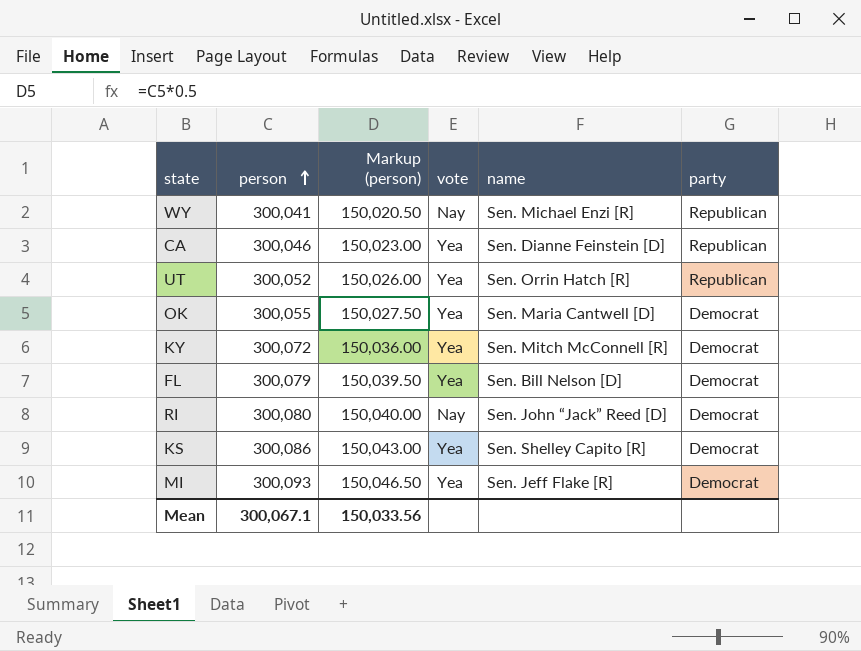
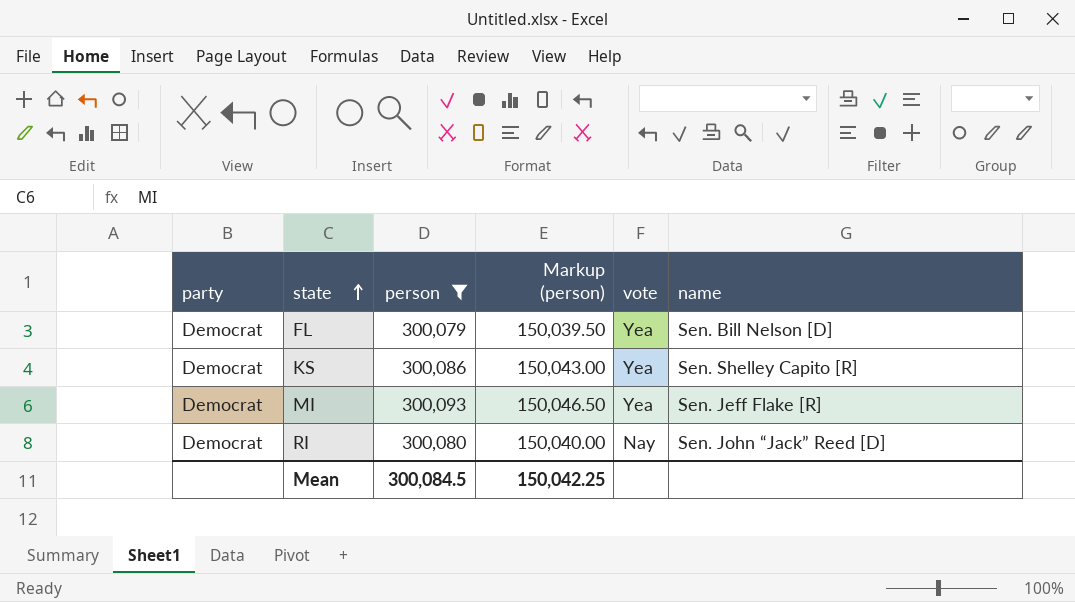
filter: none -> person >= 300,079
row order: person ascending -> state ascending
column party | position: 6 -> 1
Mean | person: 300,067.1 -> 300,084.5
Mean | Markup (person): 150,033.56 -> 150,042.25

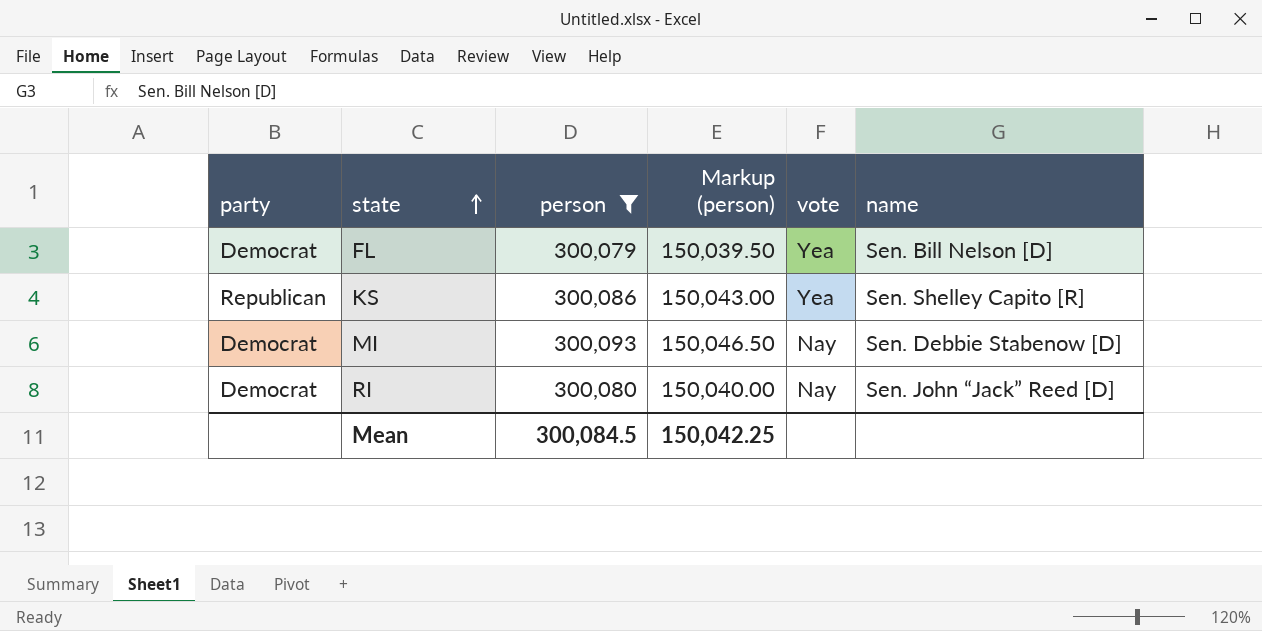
KS | party: Democrat -> Republican
MI | vote: Yea -> Nay
MI | name: Sen. Jeff Flake [R] -> Sen. Debbie Stabenow [D]

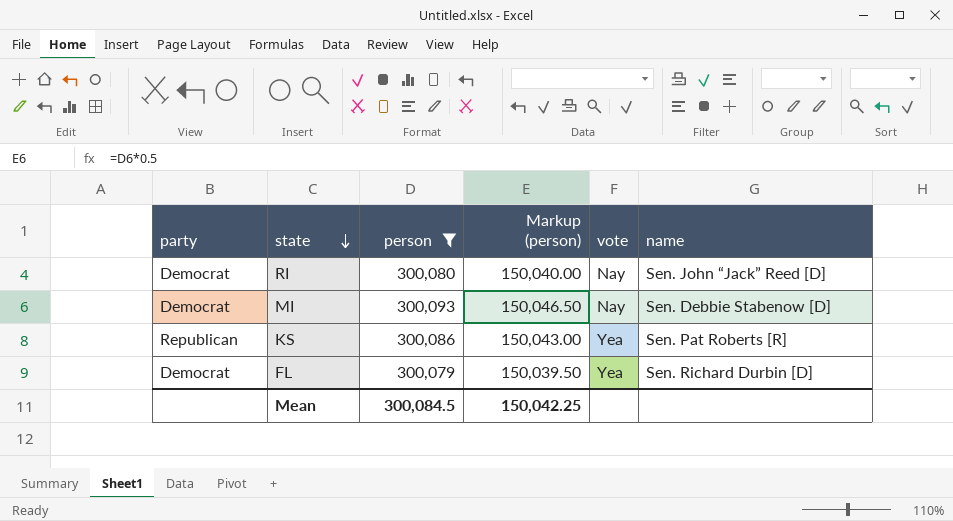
row order: state ascending -> state descending
KS | name: Sen. Shelley Capito [R] -> Sen. Pat Roberts [R]
FL | name: Sen. Bill Nelson [D] -> Sen. Richard Durbin [D]

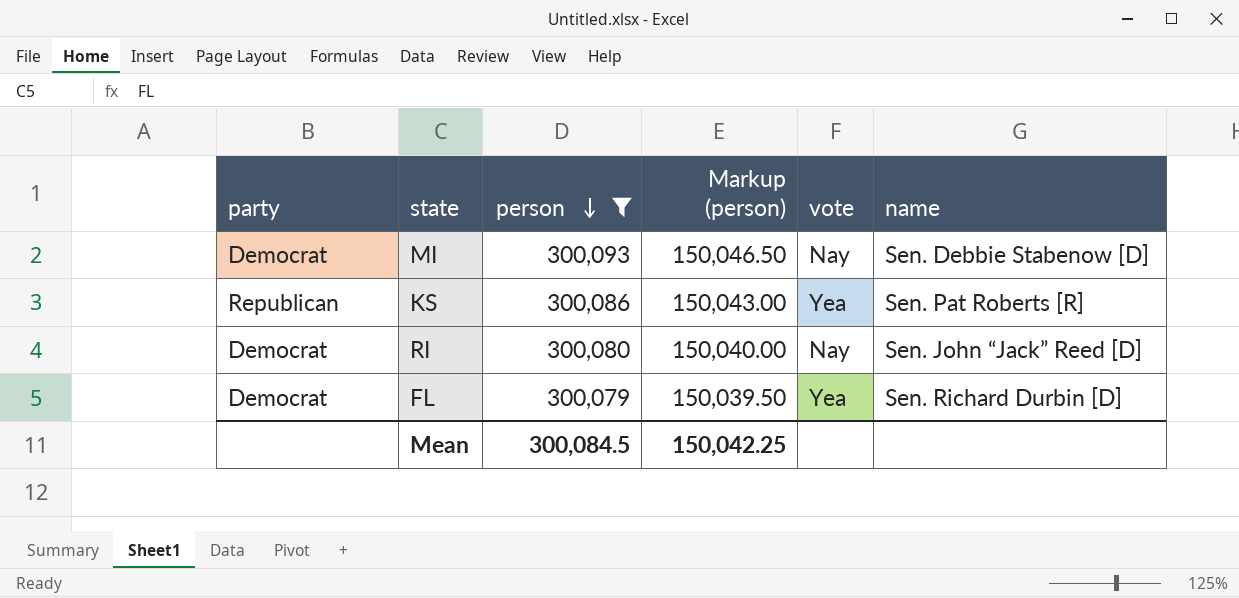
row order: state descending -> person descending

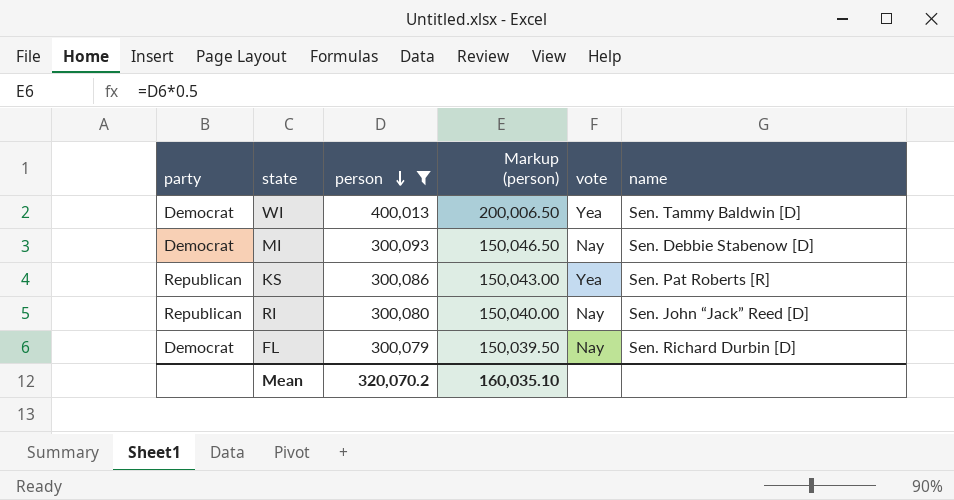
row WI: none -> Democrat | 400,013 | 200,006.50 | Yea | Sen. Tammy Baldwin [D]
RI | party: Democrat -> Republican
FL | vote: Yea -> Nay
Mean | person: 300,084.5 -> 320,070.2
Mean | Markup (person): 150,042.25 -> 160,035.10

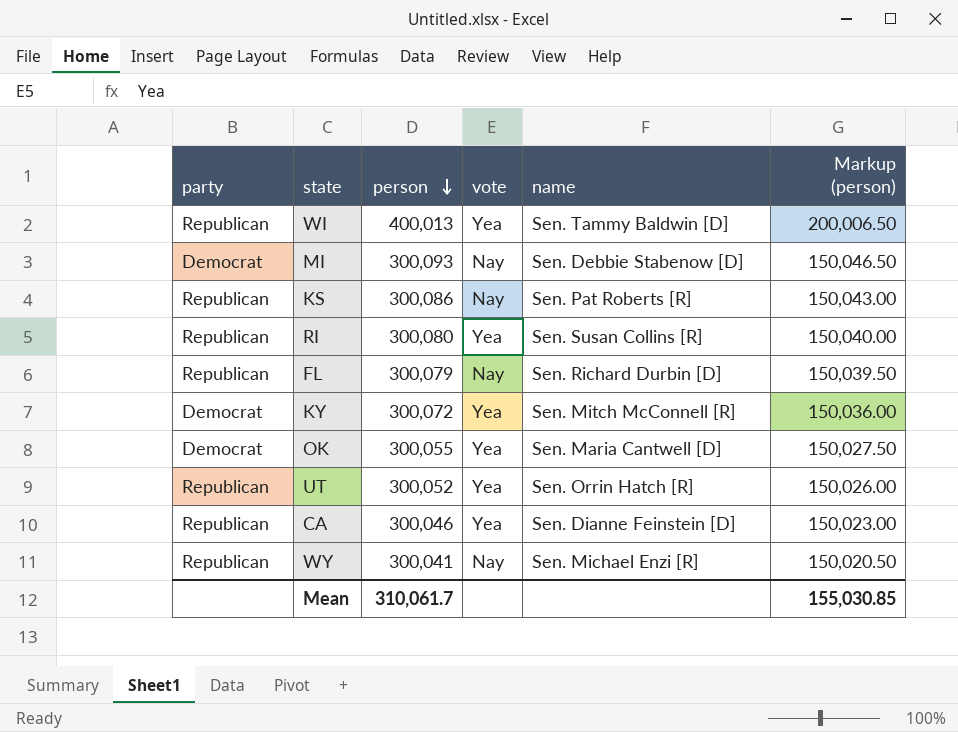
filter: person >= 300,079 -> none
column Markup (person) | position: 4 -> 6
WI | party: Democrat -> Republican
KS | vote: Yea -> Nay
RI | vote: Nay -> Yea
RI | name: Sen. John “Jack” Reed [D] -> Sen. Susan Collins [R]
FL | party: Democrat -> Republican
Mean | person: 320,070.2 -> 310,061.7
Mean | Markup (person): 160,035.10 -> 155,030.85

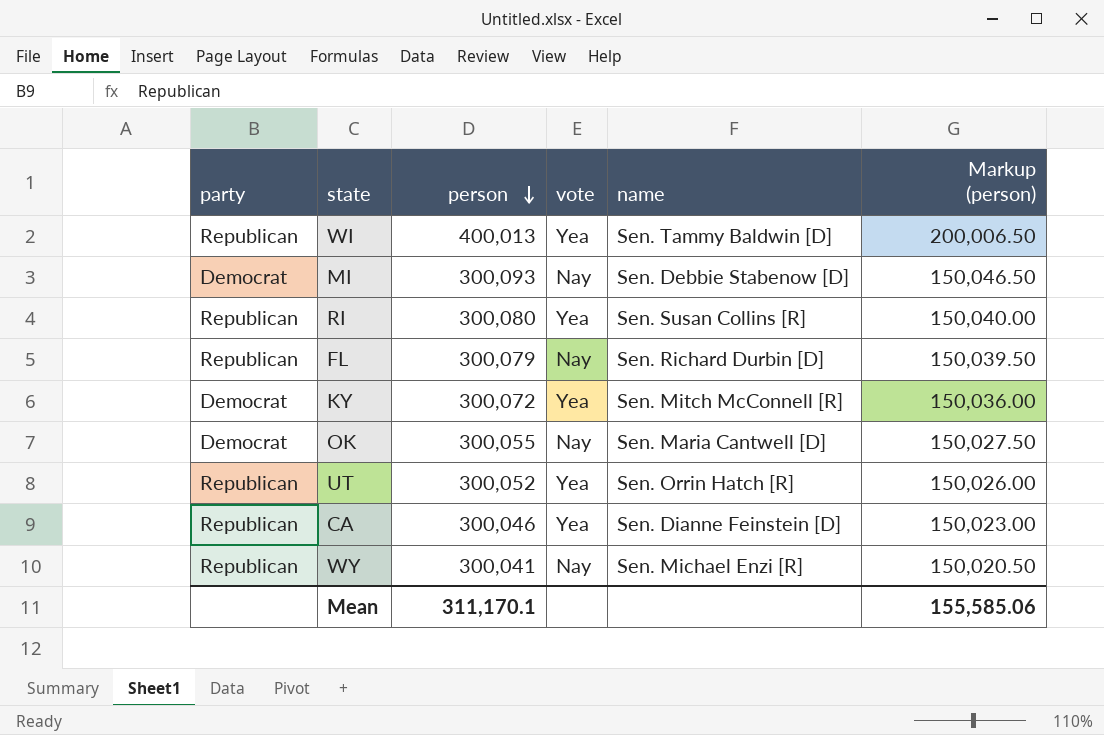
row KS: Republican | 300,086 | Nay | Sen. Pat Roberts [R] | 150,043.00 -> none
OK | vote: Yea -> Nay
Mean | person: 310,061.7 -> 311,170.1
Mean | Markup (person): 155,030.85 -> 155,585.06

